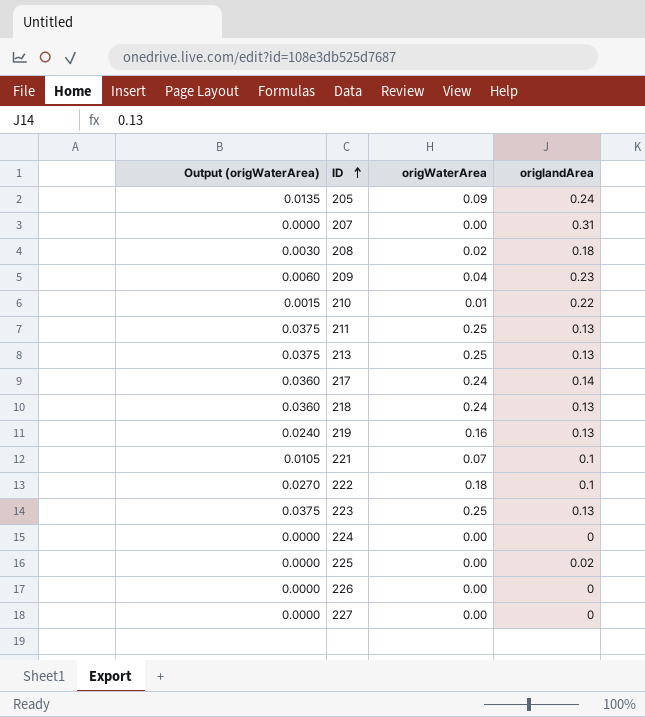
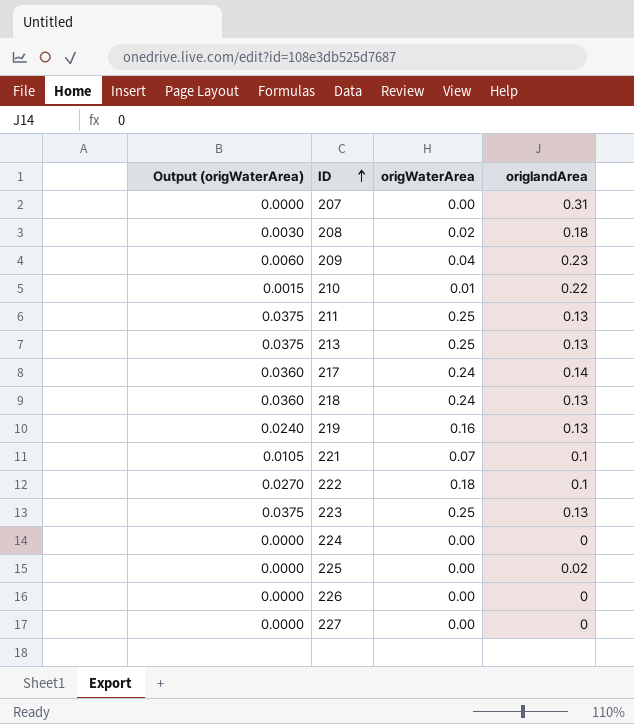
row 205: 0.0135 | 0.09 | 0.24 -> none

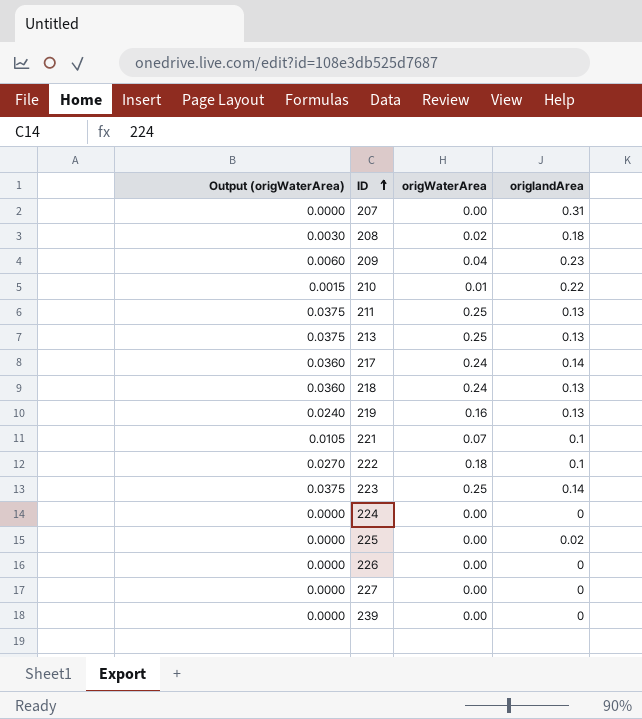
223 | origlandArea: 0.13 -> 0.14
row 239: none -> 0.0000 | 0.00 | 0

